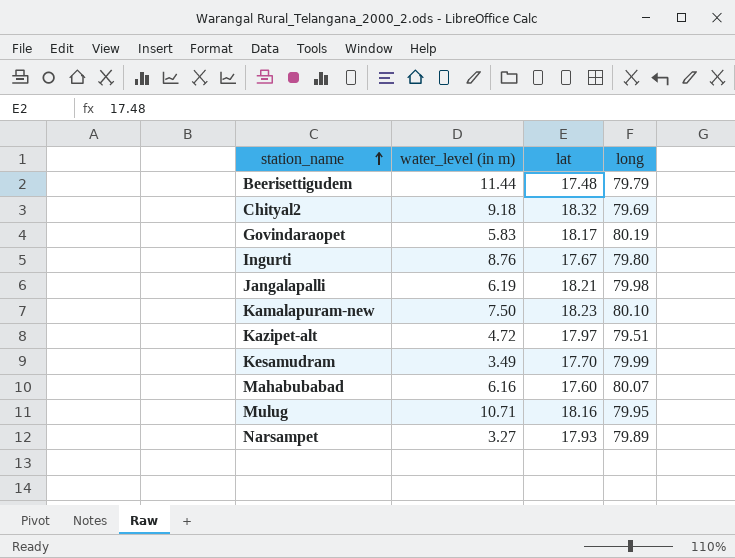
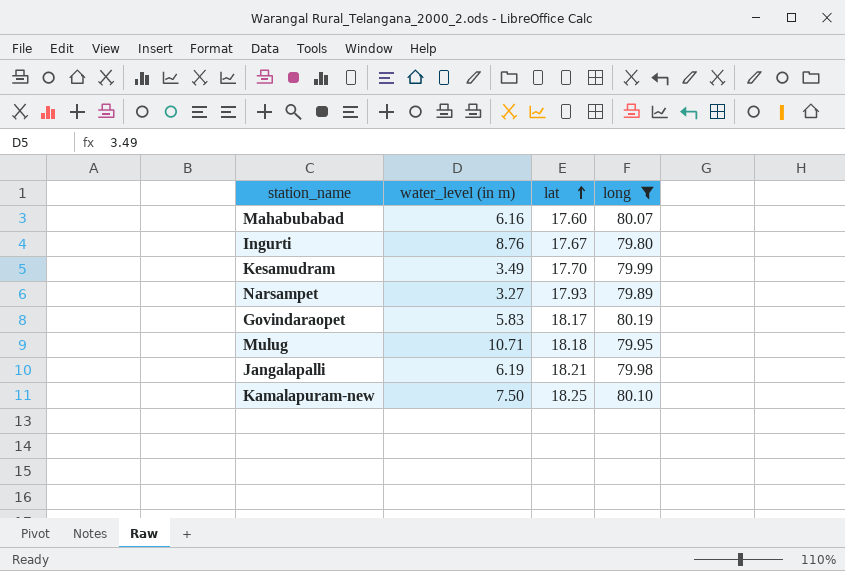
filter: none -> long >= 79.80
row order: station_name ascending -> lat ascending
Mulug | lat: 18.16 -> 18.18
Kamalapuram-new | lat: 18.23 -> 18.25

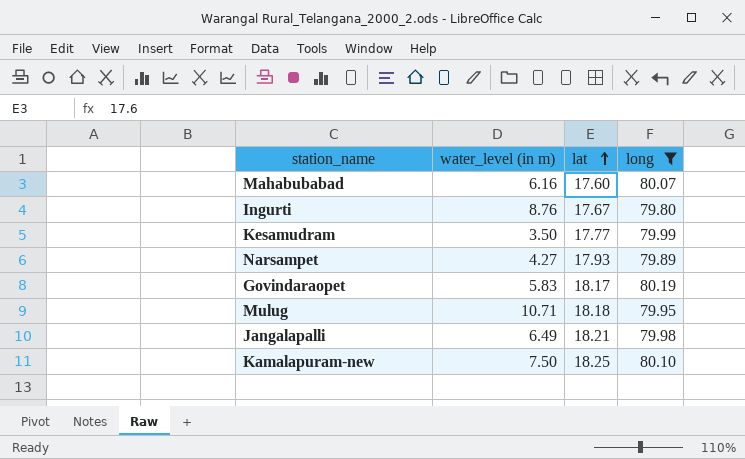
Kesamudram | water_level (in m): 3.49 -> 3.50
Kesamudram | lat: 17.70 -> 17.77
Narsampet | water_level (in m): 3.27 -> 4.27
Jangalapalli | water_level (in m): 6.19 -> 6.49

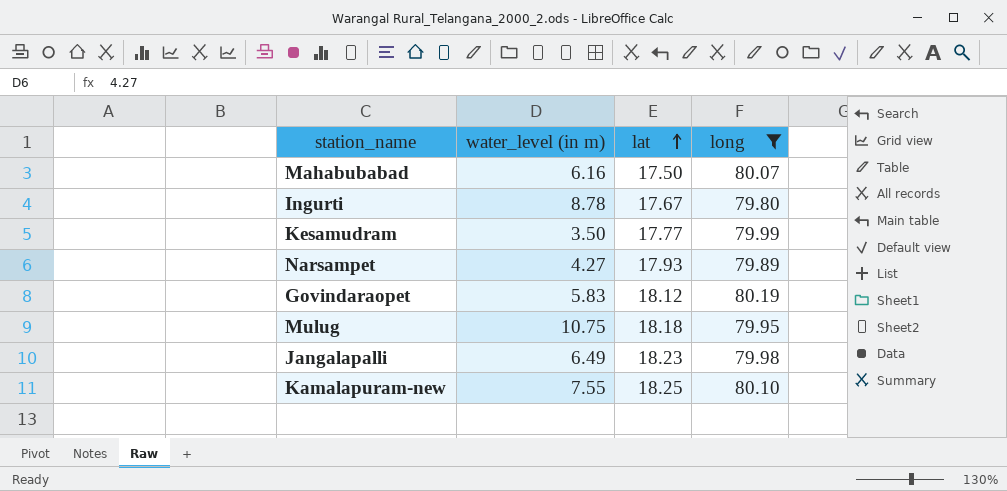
Mahabubabad | lat: 17.60 -> 17.50
Ingurti | water_level (in m): 8.76 -> 8.78
Govindaraopet | lat: 18.17 -> 18.12
Mulug | water_level (in m): 10.71 -> 10.75
Jangalapalli | lat: 18.21 -> 18.23
Kamalapuram-new | water_level (in m): 7.50 -> 7.55

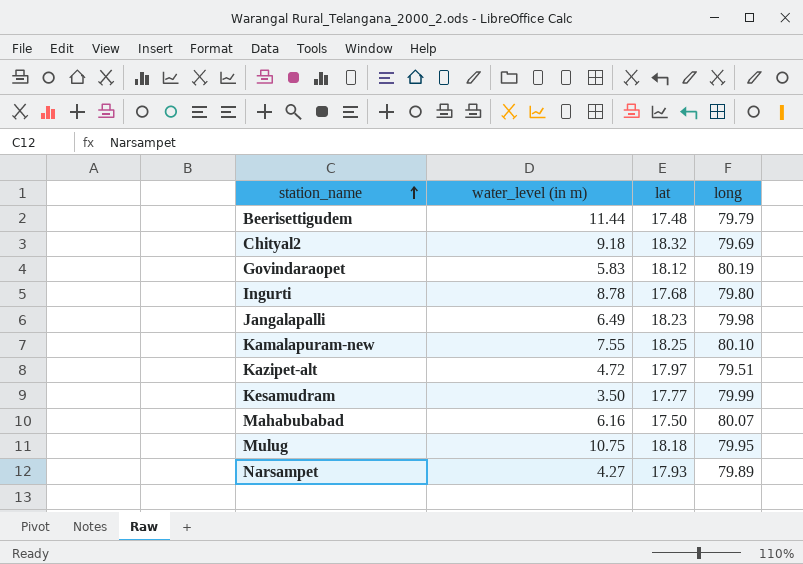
filter: long >= 79.80 -> none
row order: lat ascending -> station_name ascending
Ingurti | lat: 17.67 -> 17.68

